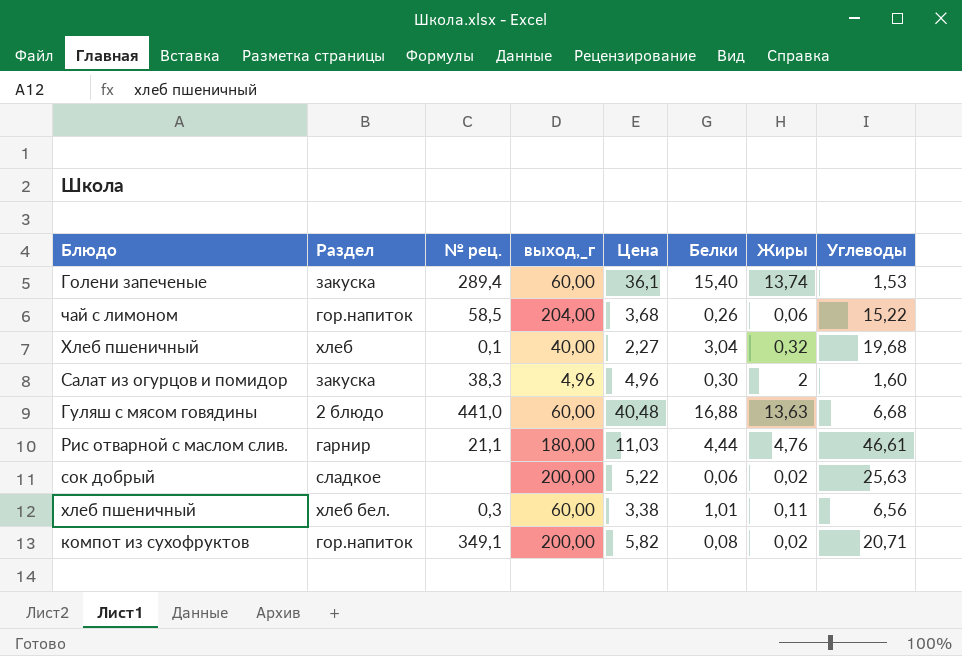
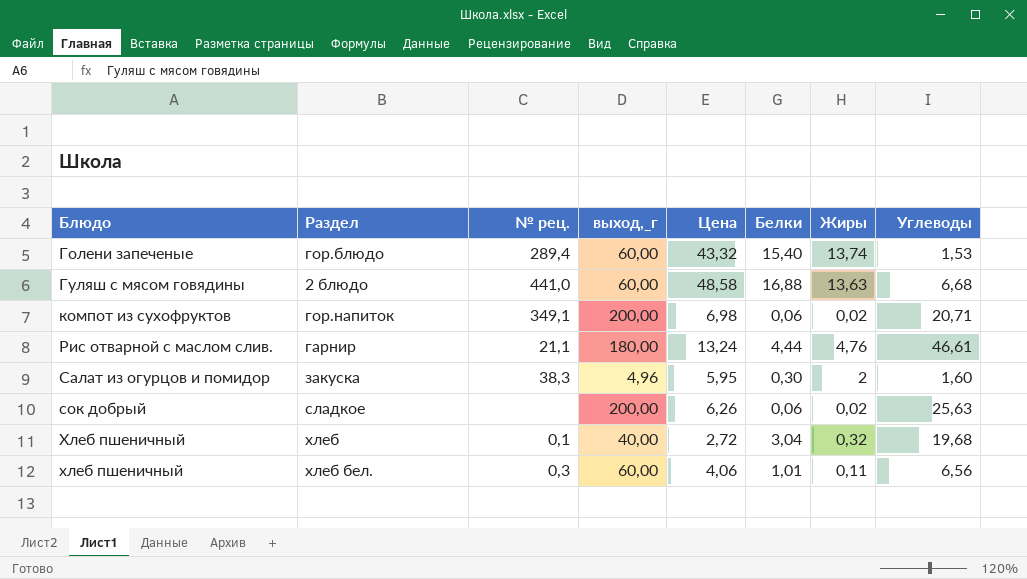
row order: none -> Блюдо ascending
row чай с лимоном: гор.напиток | 58,5 | 204,00 | 3,68 | 0,26 | 0,06 | 15,22 -> none
Голени запеченые | Раздел: закуска -> гор.блюдо
Голени запеченые | Цена: 36,1 -> 43,32
Гуляш с мясом говядины | Цена: 40,48 -> 48,58
компот из сухофруктов | Цена: 5,82 -> 6,98
компот из сухофруктов | Белки: 0,08 -> 0,06
Рис отварной с маслом слив. | Цена: 11,03 -> 13,24
Салат из огурцов и помидор | Цена: 4,96 -> 5,95
сок добрый | Цена: 5,22 -> 6,26
Хлеб пшеничный | Цена: 2,27 -> 2,72
хлеб пшеничный | Цена: 3,38 -> 4,06

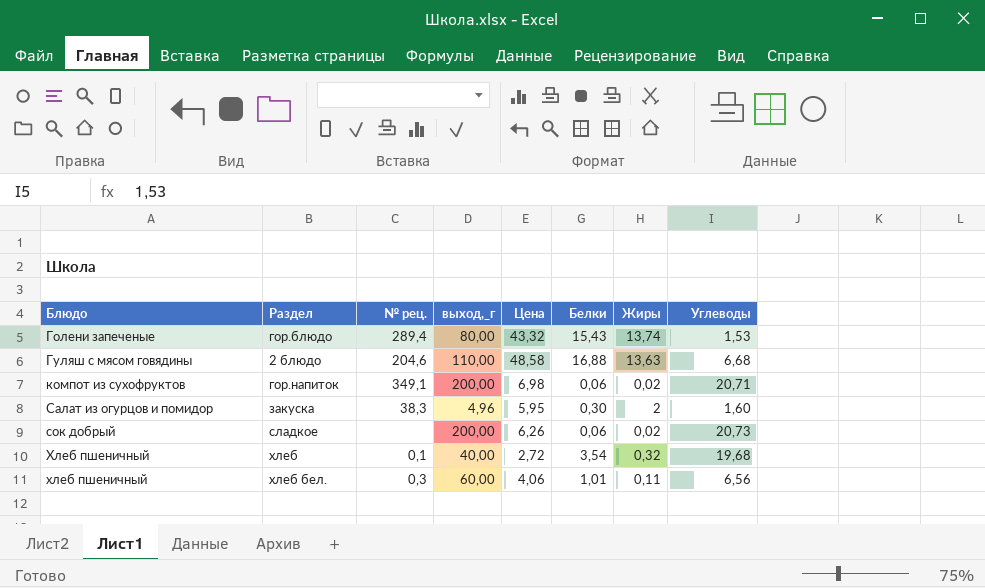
row Рис отварной с маслом слив.: гарнир | 21,1 | 180,00 | 13,24 | 4,44 | 4,76 | 46,61 -> none
Голени запеченые | выход,_г: 60,00 -> 80,00
Голени запеченые | Белки: 15,40 -> 15,43
Гуляш с мясом говядины | № рец.: 441,0 -> 204,6
Гуляш с мясом говядины | выход,_г: 60,00 -> 110,00
сок добрый | Углеводы: 25,63 -> 20,73
Хлеб пшеничный | Белки: 3,04 -> 3,54

